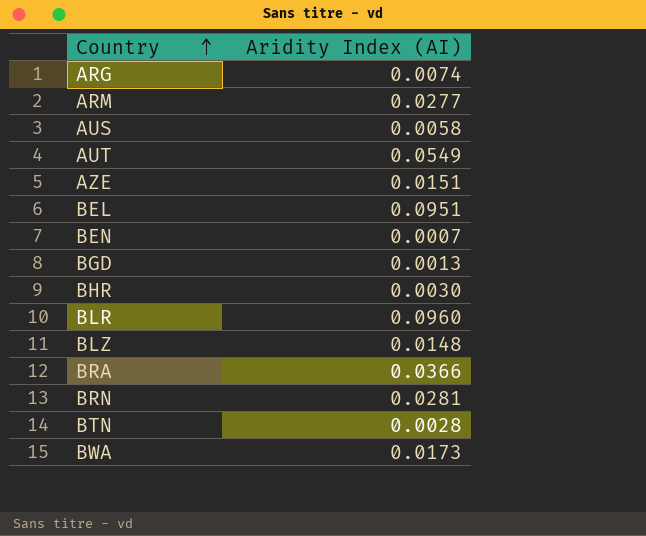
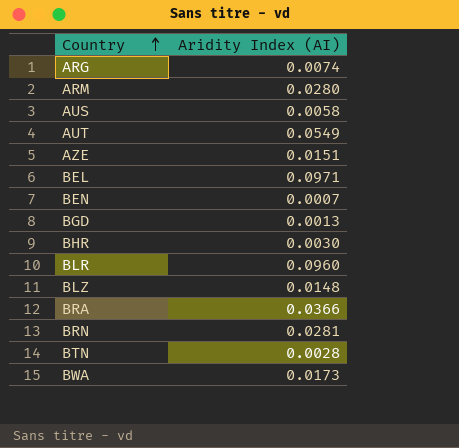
ARM | Aridity Index (AI): 0.0277 -> 0.0280
BEL | Aridity Index (AI): 0.0951 -> 0.0971

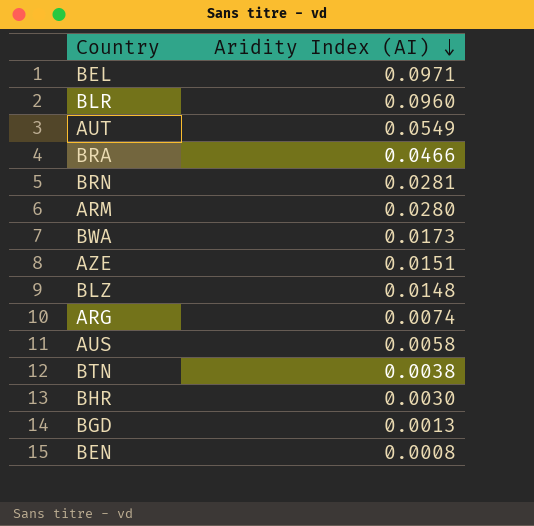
row order: Country ascending -> Aridity Index (AI) descending
BRA | Aridity Index (AI): 0.0366 -> 0.0466
BTN | Aridity Index (AI): 0.0028 -> 0.0038
BEN | Aridity Index (AI): 0.0007 -> 0.0008

